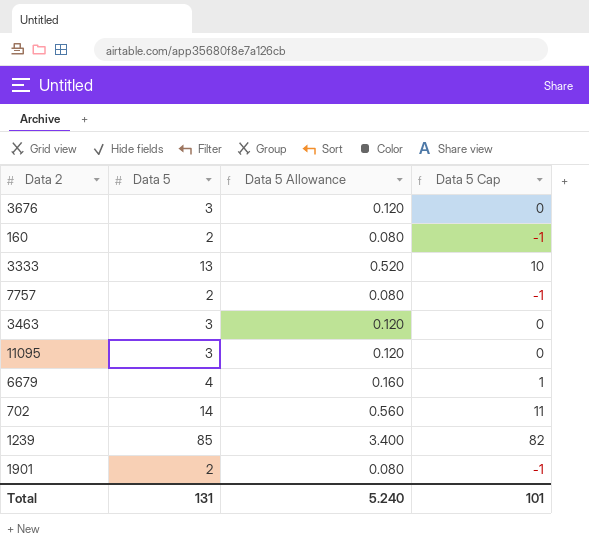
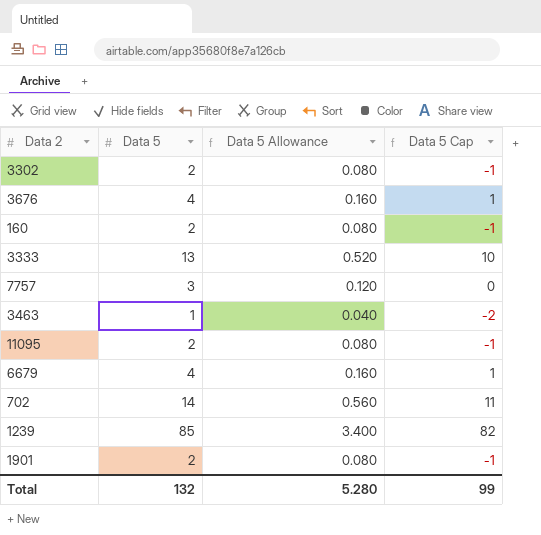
row 3302: none -> 2 | 0.080 | -1
3676 | Data 5: 3 -> 4
3676 | Data 5 Allowance: 0.120 -> 0.160
3676 | Data 5 Cap: 0 -> 1
7757 | Data 5: 2 -> 3
7757 | Data 5 Allowance: 0.080 -> 0.120
7757 | Data 5 Cap: -1 -> 0
3463 | Data 5: 3 -> 1
3463 | Data 5 Allowance: 0.120 -> 0.040
3463 | Data 5 Cap: 0 -> -2
11095 | Data 5: 3 -> 2
11095 | Data 5 Allowance: 0.120 -> 0.080
11095 | Data 5 Cap: 0 -> -1
Total | Data 5: 131 -> 132
Total | Data 5 Allowance: 5.240 -> 5.280
Total | Data 5 Cap: 101 -> 99

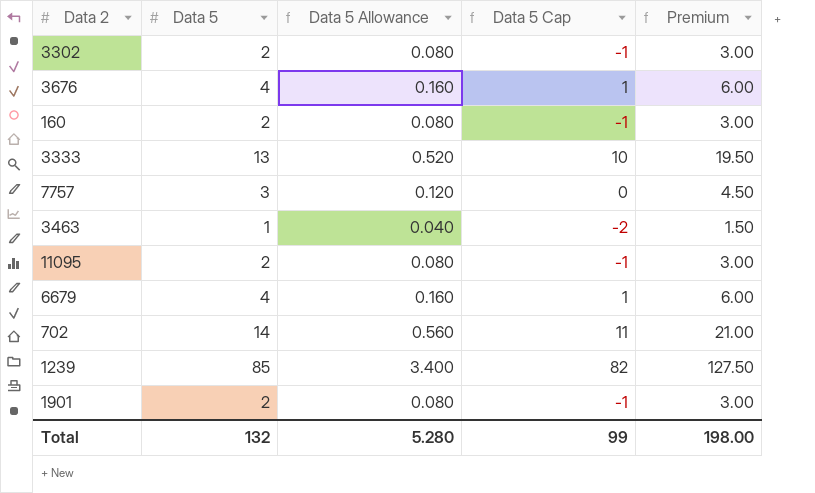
column Premium | formula: none -> [Data 5] * 1.5

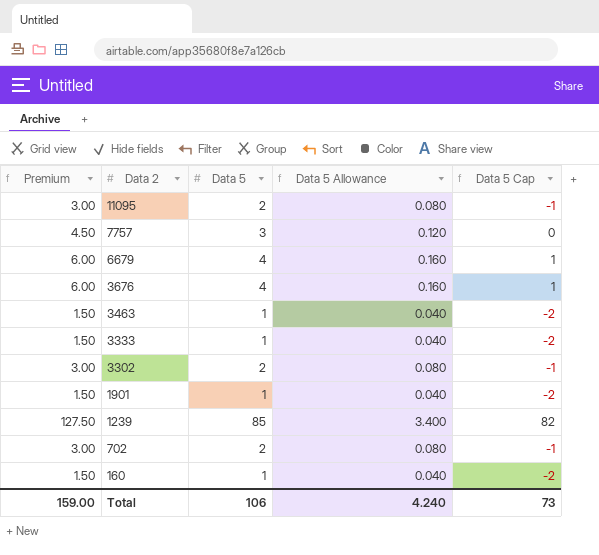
row order: none -> Data 2 descending
column Premium | position: 5 -> 1
3333 | Premium: 19.50 -> 1.50
3333 | Data 5: 13 -> 1
3333 | Data 5 Allowance: 0.520 -> 0.040
3333 | Data 5 Cap: 10 -> -2
1901 | Premium: 3.00 -> 1.50
1901 | Data 5: 2 -> 1
1901 | Data 5 Allowance: 0.080 -> 0.040
1901 | Data 5 Cap: -1 -> -2
702 | Premium: 21.00 -> 3.00
702 | Data 5: 14 -> 2
702 | Data 5 Allowance: 0.560 -> 0.080
702 | Data 5 Cap: 11 -> -1
160 | Premium: 3.00 -> 1.50
160 | Data 5: 2 -> 1
160 | Data 5 Allowance: 0.080 -> 0.040
160 | Data 5 Cap: -1 -> -2
Total | Premium: 198.00 -> 159.00
Total | Data 5: 132 -> 106
Total | Data 5 Allowance: 5.280 -> 4.240
Total | Data 5 Cap: 99 -> 73

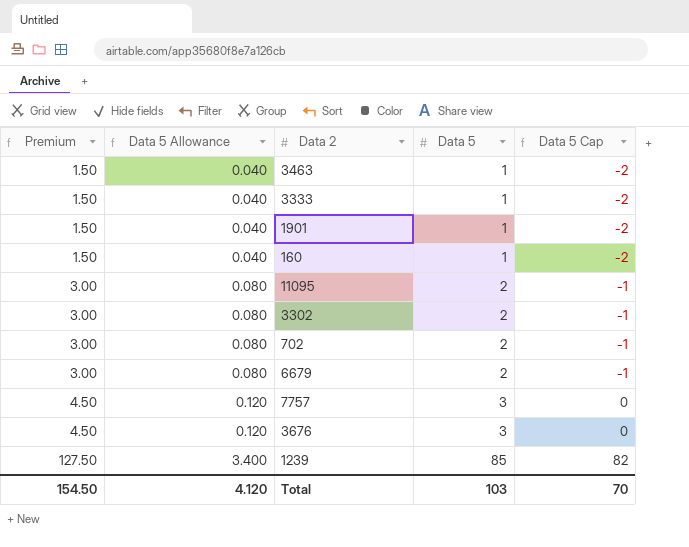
row order: Data 2 descending -> Premium ascending
column Data 5 Allowance | position: 4 -> 2
6679 | Premium: 6.00 -> 3.00
6679 | Data 5 Allowance: 0.160 -> 0.080
6679 | Data 5: 4 -> 2
6679 | Data 5 Cap: 1 -> -1
3676 | Premium: 6.00 -> 4.50
3676 | Data 5 Allowance: 0.160 -> 0.120
3676 | Data 5: 4 -> 3
3676 | Data 5 Cap: 1 -> 0
Total | Premium: 159.00 -> 154.50
Total | Data 5 Allowance: 4.240 -> 4.120
Total | Data 5: 106 -> 103
Total | Data 5 Cap: 73 -> 70

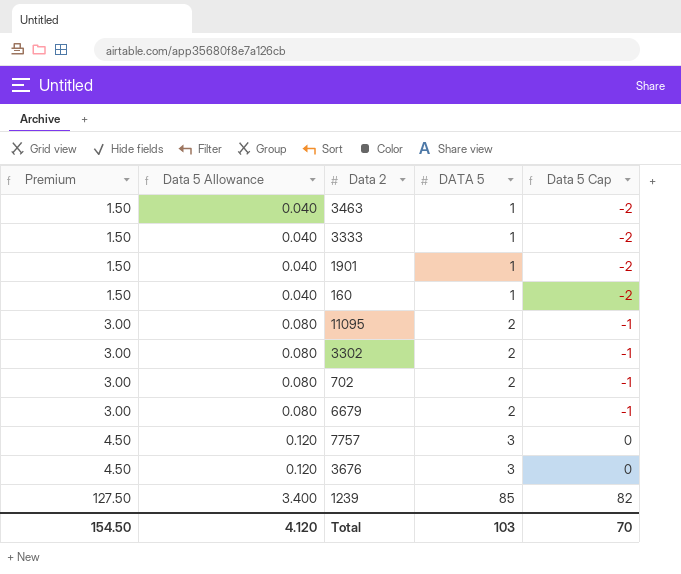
column name: Data 5 -> DATA 5

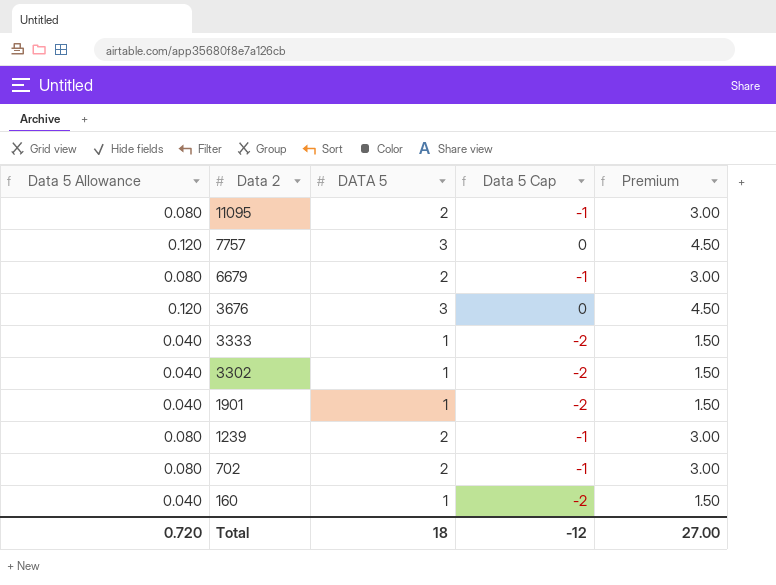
row order: Premium ascending -> Data 2 descending
column Premium | position: 1 -> 5
row 3463: 1.50 | 0.040 | 1 | -2 -> none
3302 | Data 5 Allowance: 0.080 -> 0.040
3302 | DATA 5: 2 -> 1
3302 | Data 5 Cap: -1 -> -2
3302 | Premium: 3.00 -> 1.50
1239 | Data 5 Allowance: 3.400 -> 0.080
1239 | DATA 5: 85 -> 2
1239 | Data 5 Cap: 82 -> -1
1239 | Premium: 127.50 -> 3.00
Total | Data 5 Allowance: 4.120 -> 0.720
Total | DATA 5: 103 -> 18
Total | Data 5 Cap: 70 -> -12
Total | Premium: 154.50 -> 27.00

